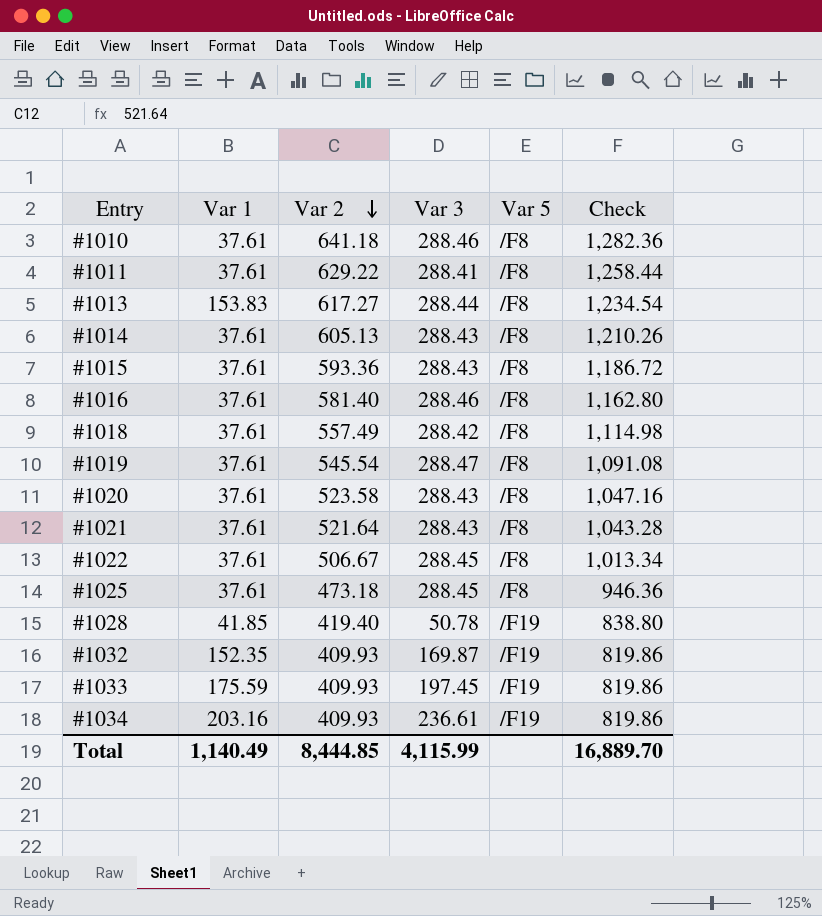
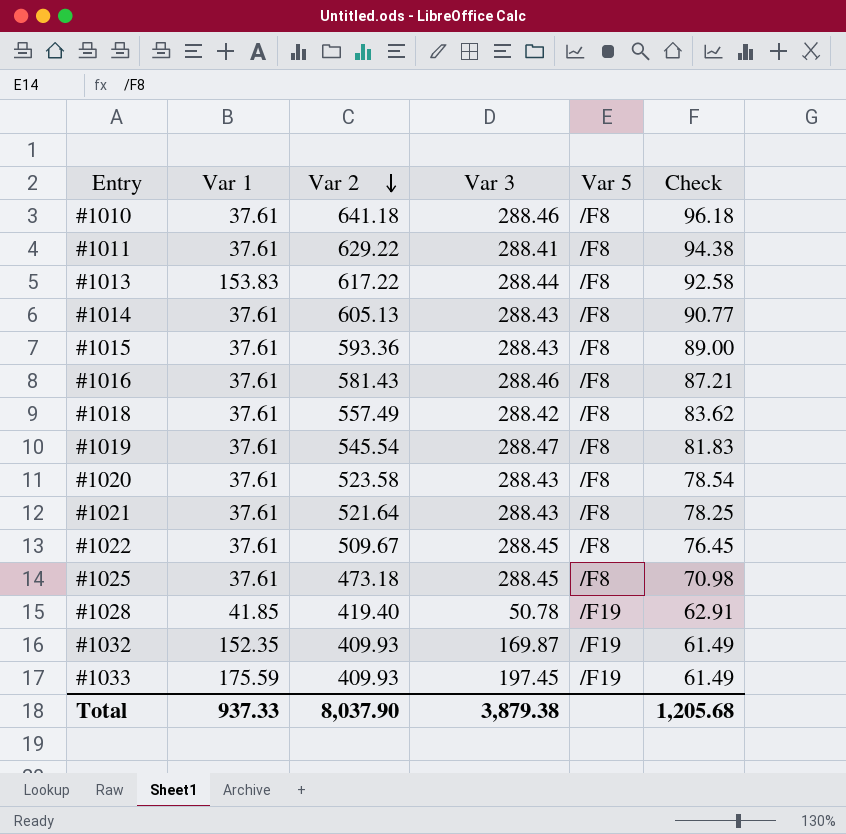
column Check | formula: [Var 2] * 2 -> [Var 2] * 0.15
row #1034: 203.16 | 409.93 | 236.61 | /F19 | 819.86 -> none
#1013 | Var 2: 617.27 -> 617.22
#1016 | Var 2: 581.40 -> 581.43
#1022 | Var 2: 506.67 -> 509.67
Total | Var 1: 1,140.49 -> 937.33
Total | Var 2: 8,444.85 -> 8,037.90
Total | Var 3: 4,115.99 -> 3,879.38
Total | Check: 16,889.70 -> 1,205.68

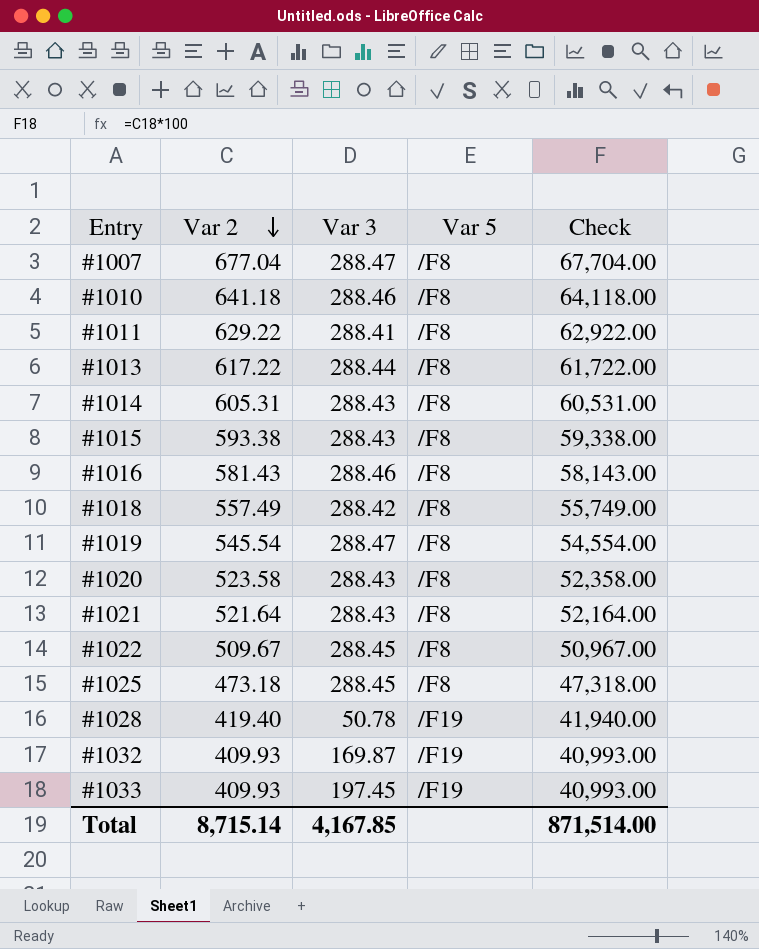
column Var 1 | position: 2 -> none
column Check | formula: [Var 2] * 0.15 -> [Var 2] * 100
row #1007: none -> 677.04 | 288.47 | /F8 | 67,704.00
#1014 | Var 2: 605.13 -> 605.31
#1015 | Var 2: 593.36 -> 593.38
Total | Var 2: 8,037.90 -> 8,715.14
Total | Var 3: 3,879.38 -> 4,167.85
Total | Check: 1,205.68 -> 871,514.00

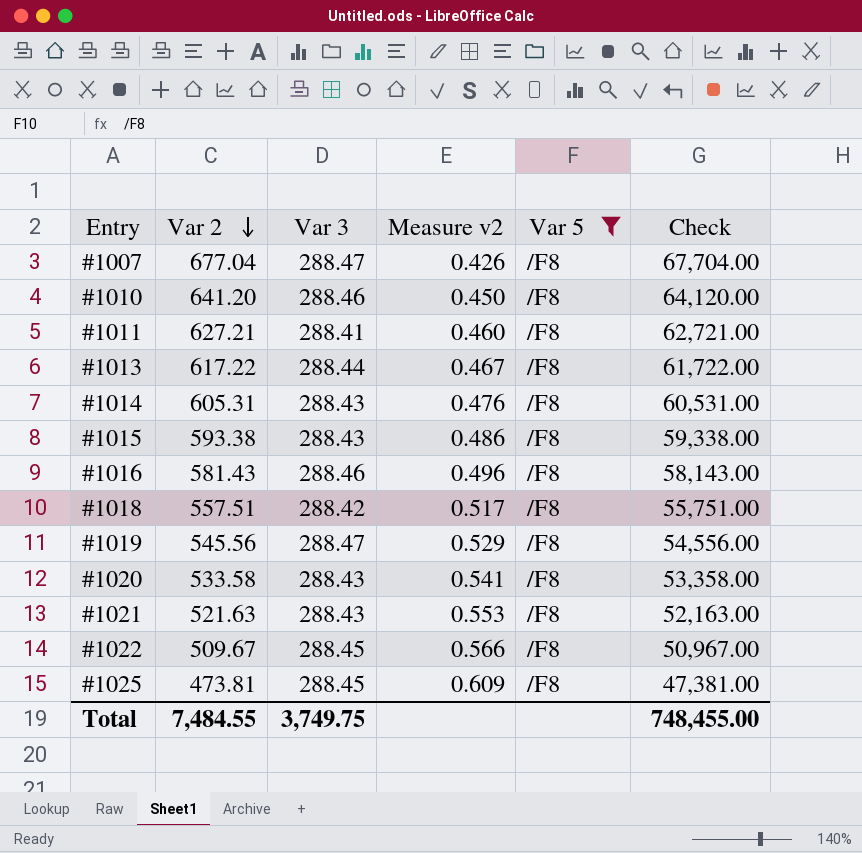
filter: none -> Var 5 = /F8
column Measure v2 | formula: none -> [Var 3] / [Var 2]
#1010 | Var 2: 641.18 -> 641.20
#1010 | Check: 64,118.00 -> 64,120.00
#1011 | Var 2: 629.22 -> 627.21
#1011 | Check: 62,922.00 -> 62,721.00
#1018 | Var 2: 557.49 -> 557.51
#1018 | Check: 55,749.00 -> 55,751.00
#1019 | Var 2: 545.54 -> 545.56
#1019 | Check: 54,554.00 -> 54,556.00
#1020 | Var 2: 523.58 -> 533.58
#1020 | Check: 52,358.00 -> 53,358.00
#1021 | Var 2: 521.64 -> 521.63
#1021 | Check: 52,164.00 -> 52,163.00
#1025 | Var 2: 473.18 -> 473.81
#1025 | Check: 47,318.00 -> 47,381.00
Total | Var 2: 8,715.14 -> 7,484.55
Total | Var 3: 4,167.85 -> 3,749.75
Total | Check: 871,514.00 -> 748,455.00

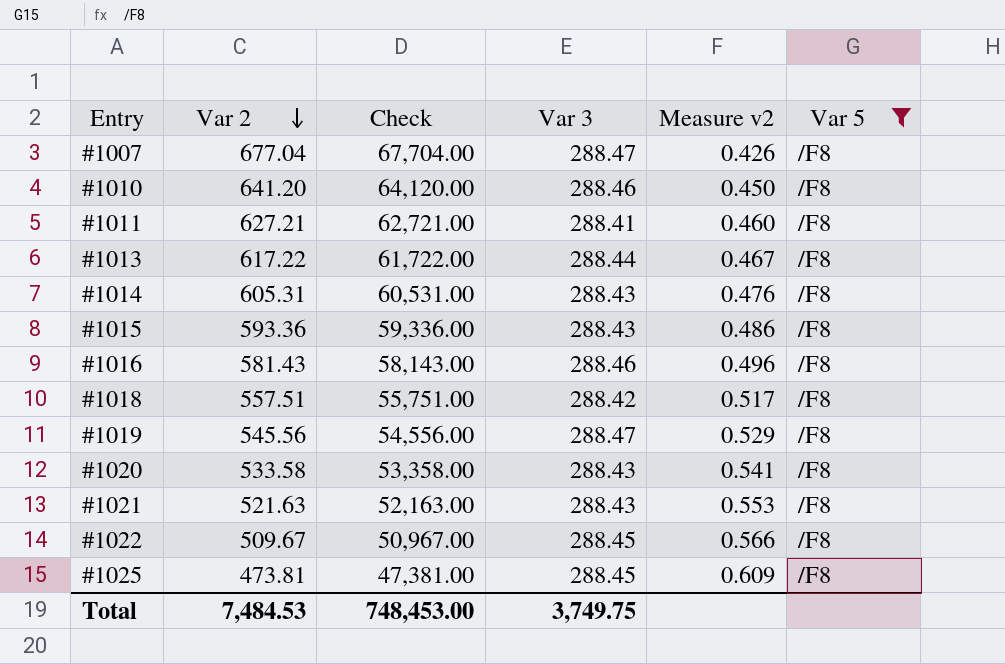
column Check | position: 6 -> 3
#1015 | Var 2: 593.38 -> 593.36
#1015 | Check: 59,338.00 -> 59,336.00
Total | Var 2: 7,484.55 -> 7,484.53
Total | Check: 748,455.00 -> 748,453.00

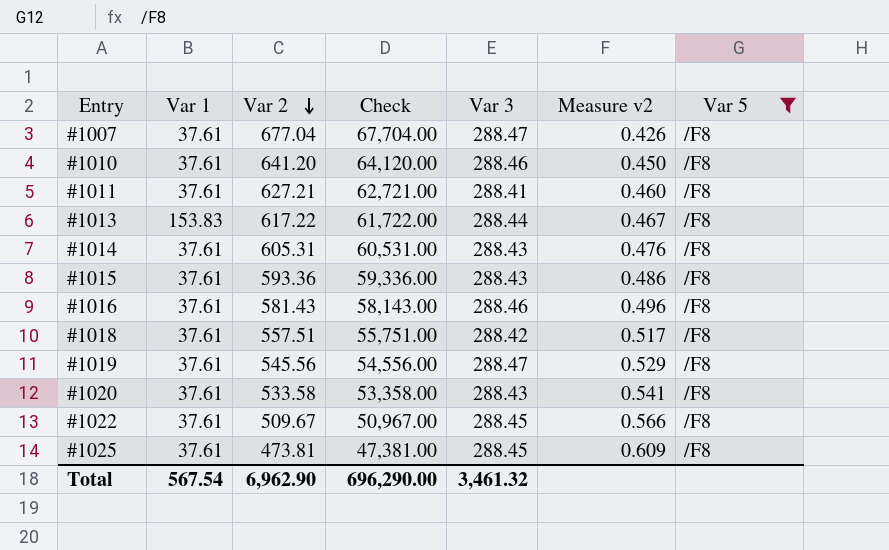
column Var 1 | position: none -> 2
row #1021: 521.63 | 52,163.00 | 288.43 | 0.553 | /F8 -> none
Total | Var 2: 7,484.53 -> 6,962.90
Total | Check: 748,453.00 -> 696,290.00
Total | Var 3: 3,749.75 -> 3,461.32

